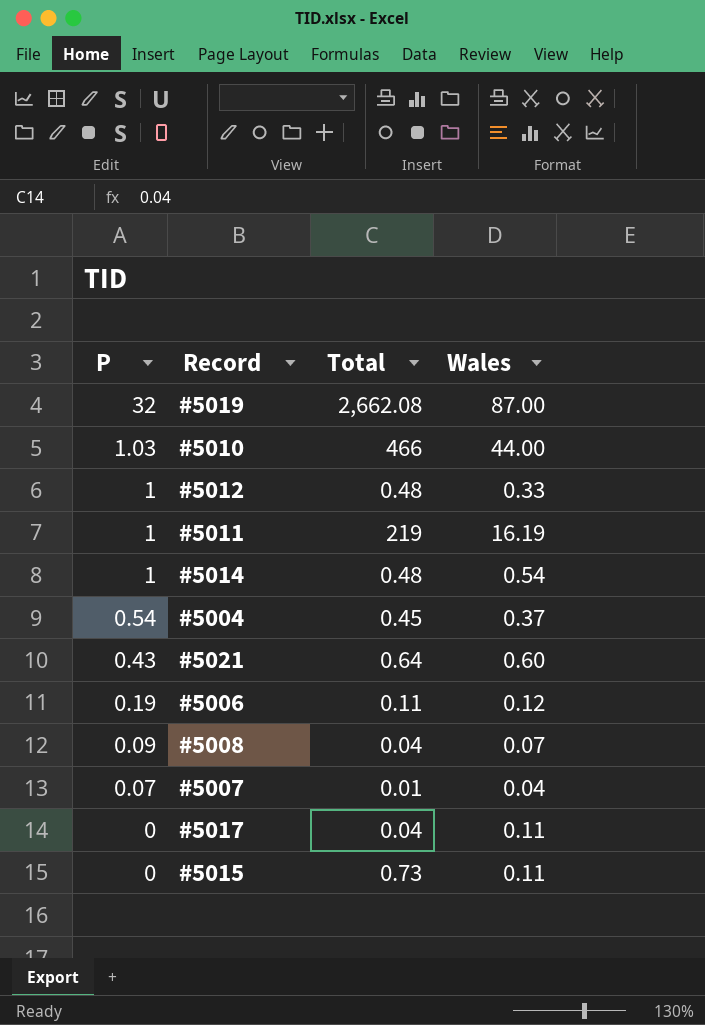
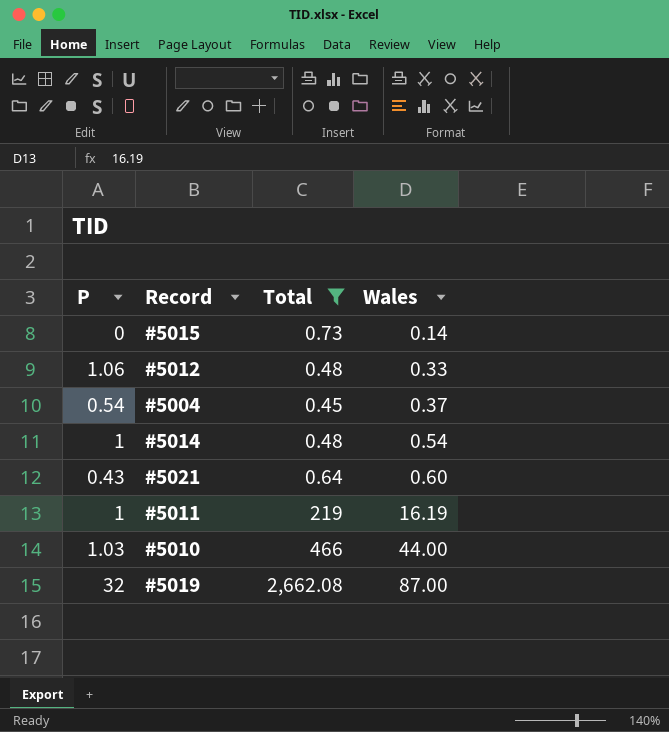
filter: none -> Total >= 0.45
row order: P descending -> Wales ascending
#5015 | Wales: 0.11 -> 0.14
#5012 | P: 1 -> 1.06

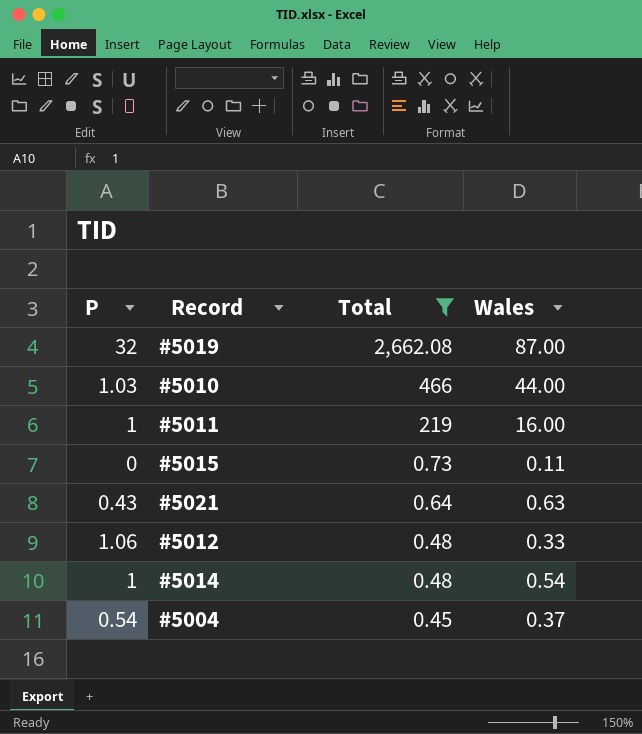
row order: Wales ascending -> Total descending
#5011 | Wales: 16.19 -> 16.00
#5015 | Wales: 0.14 -> 0.11
#5021 | Wales: 0.60 -> 0.63

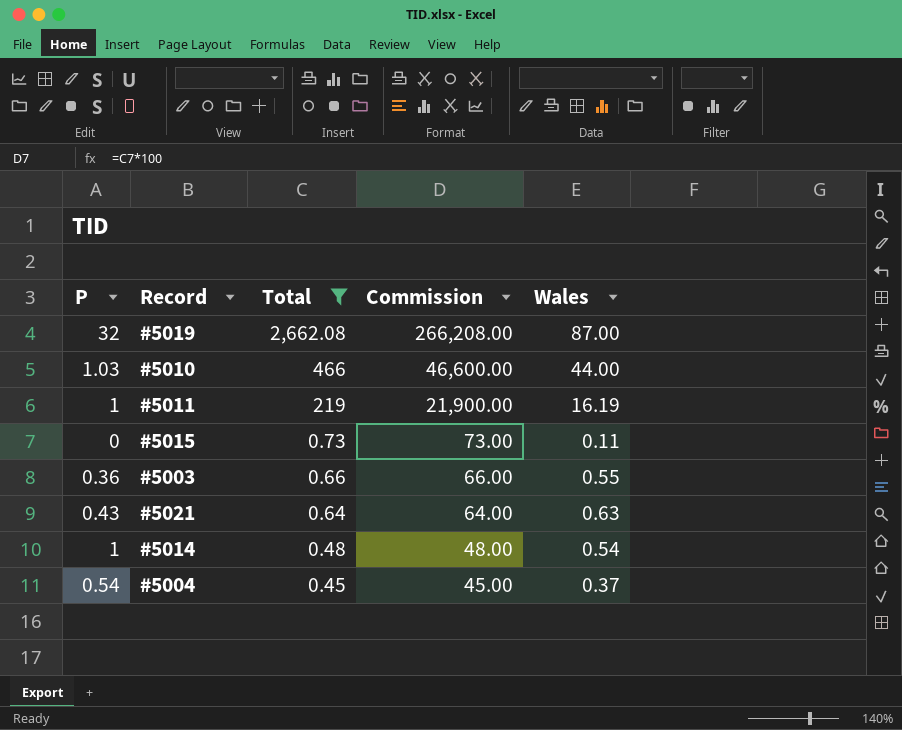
column Commission | formula: none -> [Total] * 100
row #5012: 1.06 | 0.48 | 0.33 -> none
#5011 | Wales: 16.00 -> 16.19
row #5003: none -> 0.36 | 0.66 | 66.00 | 0.55

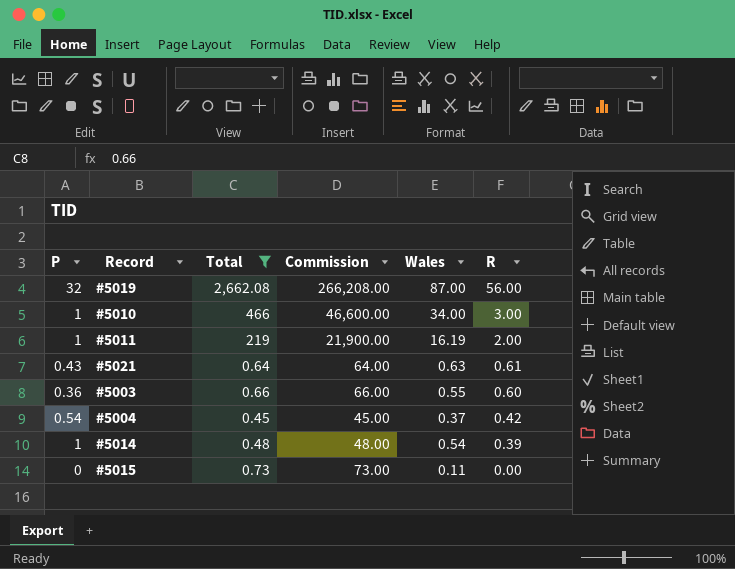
row order: Total descending -> R descending
column R | position: none -> 6
#5010 | P: 1.03 -> 1
#5010 | Wales: 44.00 -> 34.00

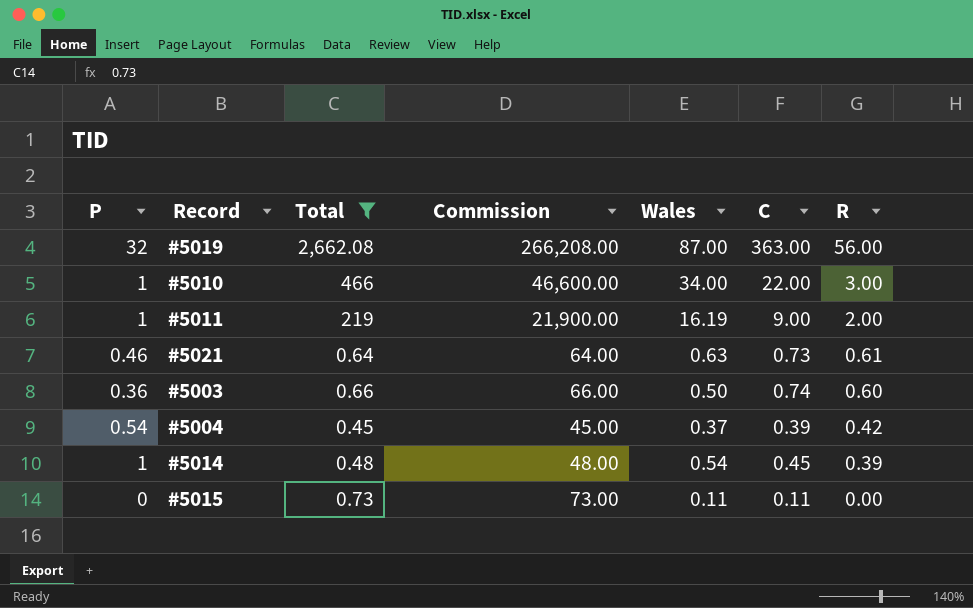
column C | position: none -> 6
#5021 | P: 0.43 -> 0.46
#5003 | Wales: 0.55 -> 0.50

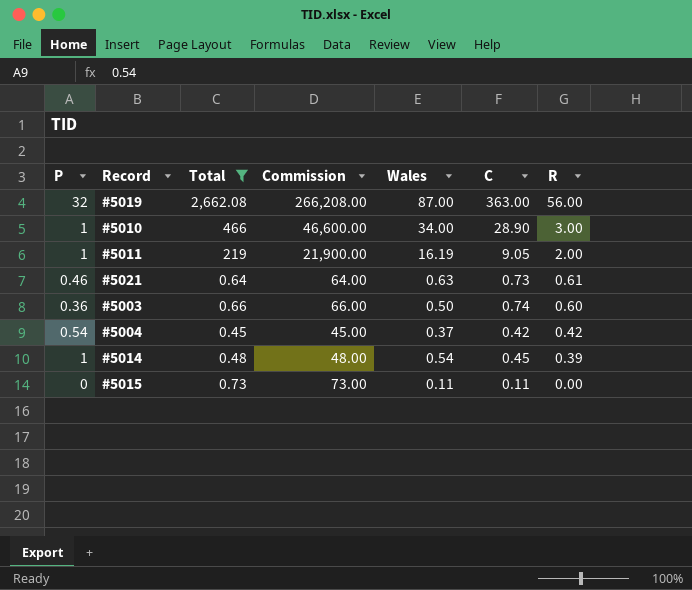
#5010 | C: 22.00 -> 28.90
#5011 | C: 9.00 -> 9.05
#5004 | C: 0.39 -> 0.42

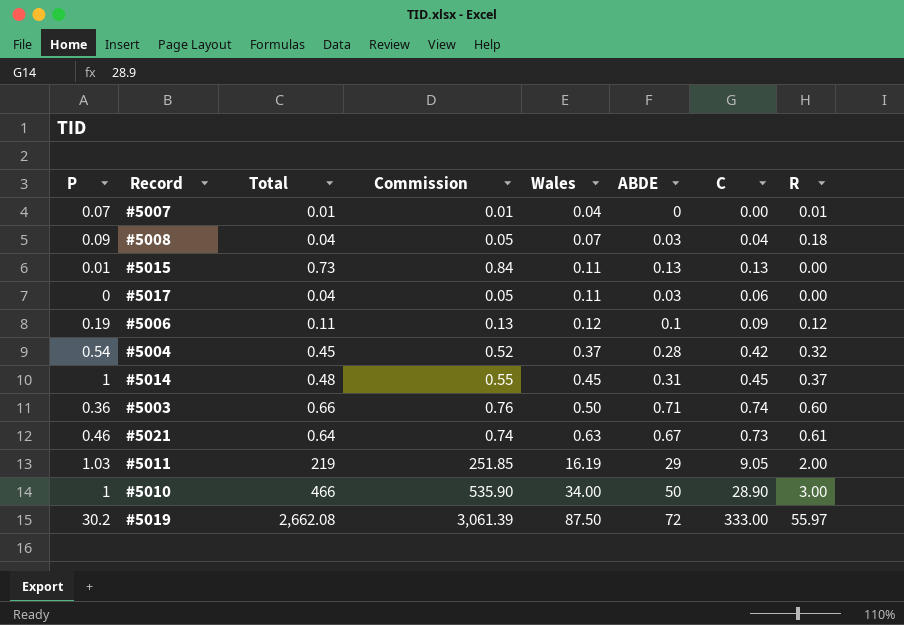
filter: Total >= 0.45 -> none
row order: R descending -> Wales ascending
column Commission | formula: [Total] * 100 -> [Total] * 1.15
column ABDE | position: none -> 6
#5015 | P: 0 -> 0.01
#5015 | C: 0.11 -> 0.13
#5004 | R: 0.42 -> 0.32
#5014 | Wales: 0.54 -> 0.45
#5014 | R: 0.39 -> 0.37
#5011 | P: 1 -> 1.03
#5019 | P: 32 -> 30.2
#5019 | Wales: 87.00 -> 87.50
#5019 | C: 363.00 -> 333.00
#5019 | R: 56.00 -> 55.97

